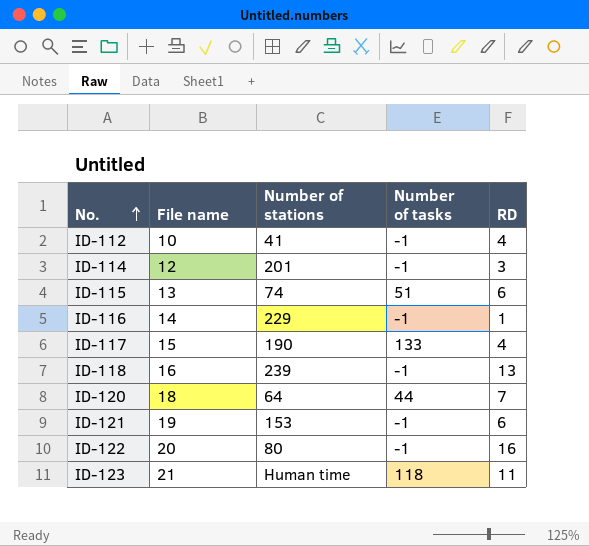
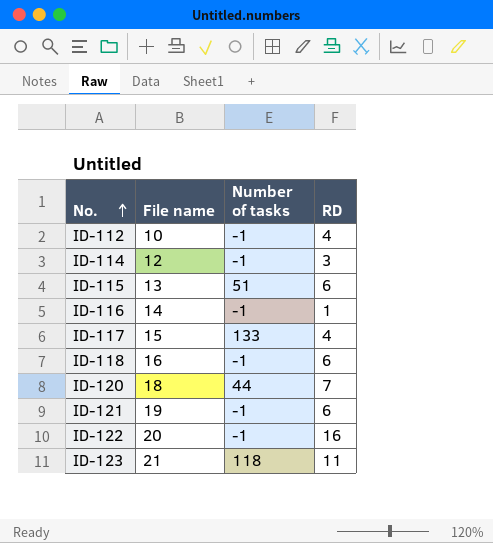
column Number of stations | position: 3 -> none
ID-118 | RD: 13 -> 6

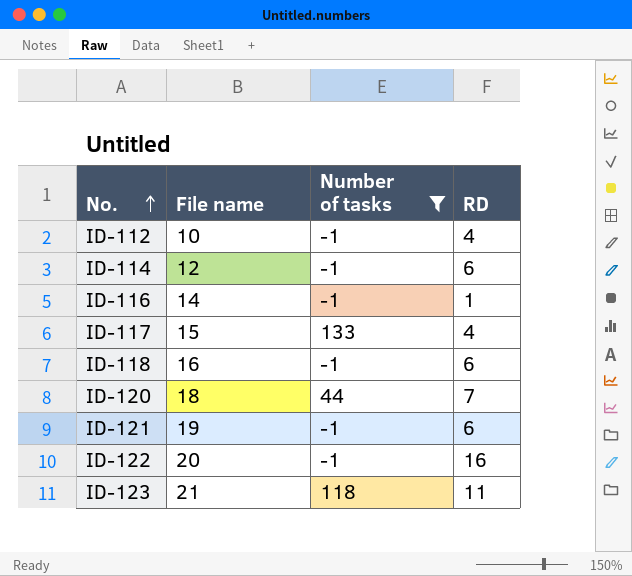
filter: none -> Number of tasks != 51
ID-114 | RD: 3 -> 6

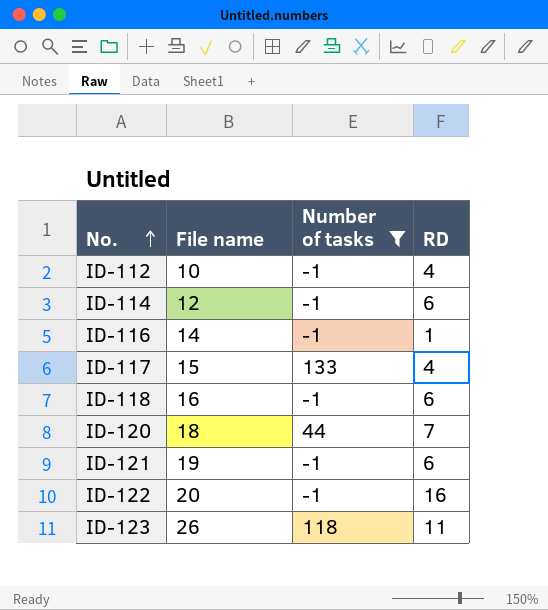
ID-123 | File name: 21 -> 26

